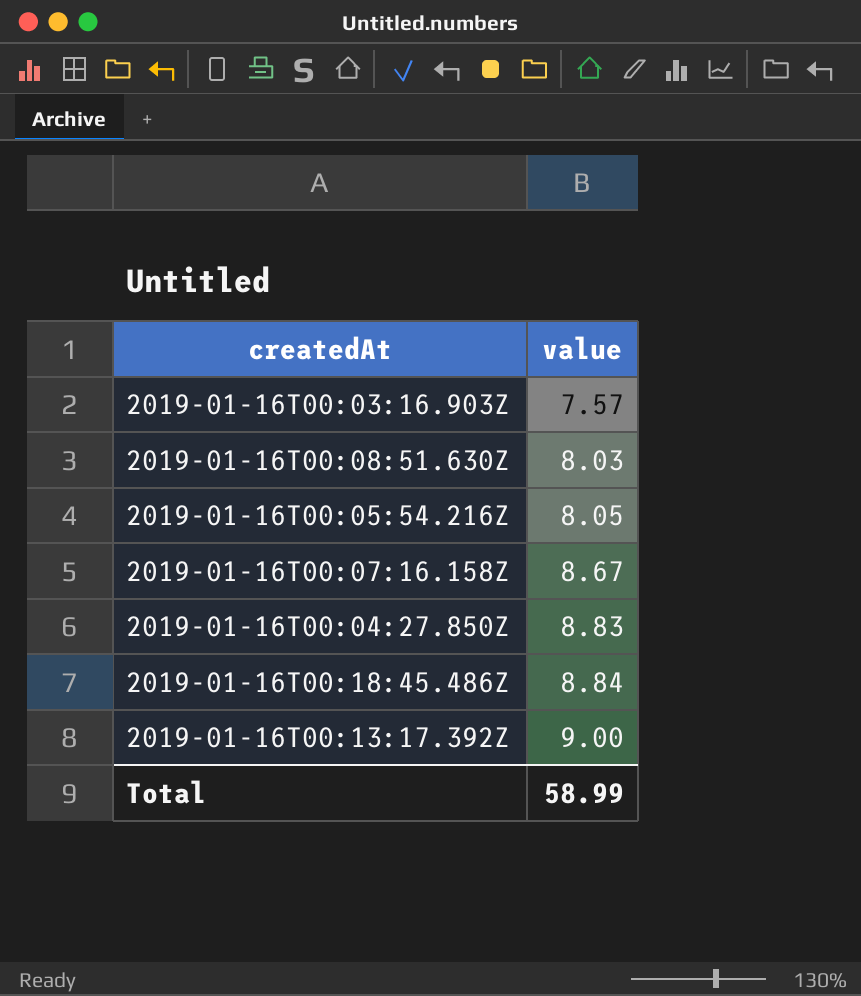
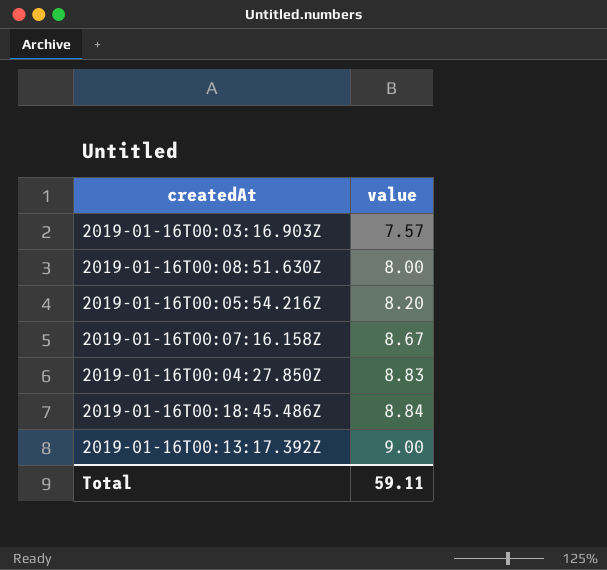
2019-01-16T00:08:51.630Z | value: 8.03 -> 8.00
2019-01-16T00:05:54.216Z | value: 8.05 -> 8.20
Total | value: 58.99 -> 59.11

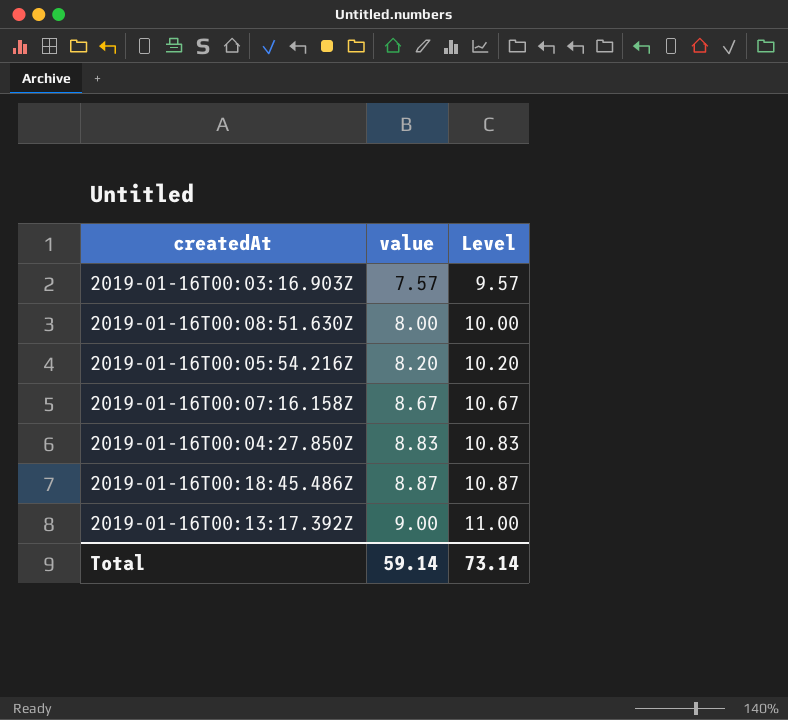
column Level | formula: none -> [value] + 2
2019-01-16T00:18:45.486Z | value: 8.84 -> 8.87
Total | value: 59.11 -> 59.14

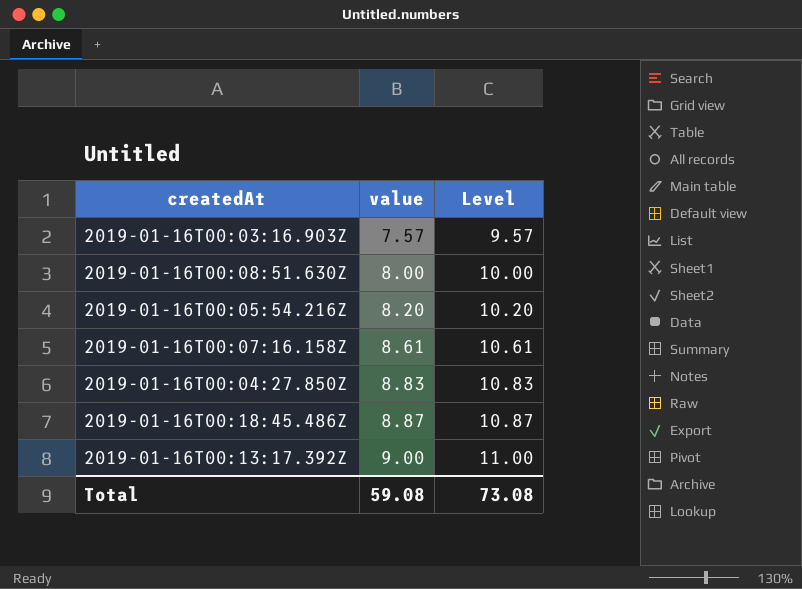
2019-01-16T00:07:16.158Z | value: 8.67 -> 8.61
2019-01-16T00:07:16.158Z | Level: 10.67 -> 10.61
Total | value: 59.14 -> 59.08
Total | Level: 73.14 -> 73.08

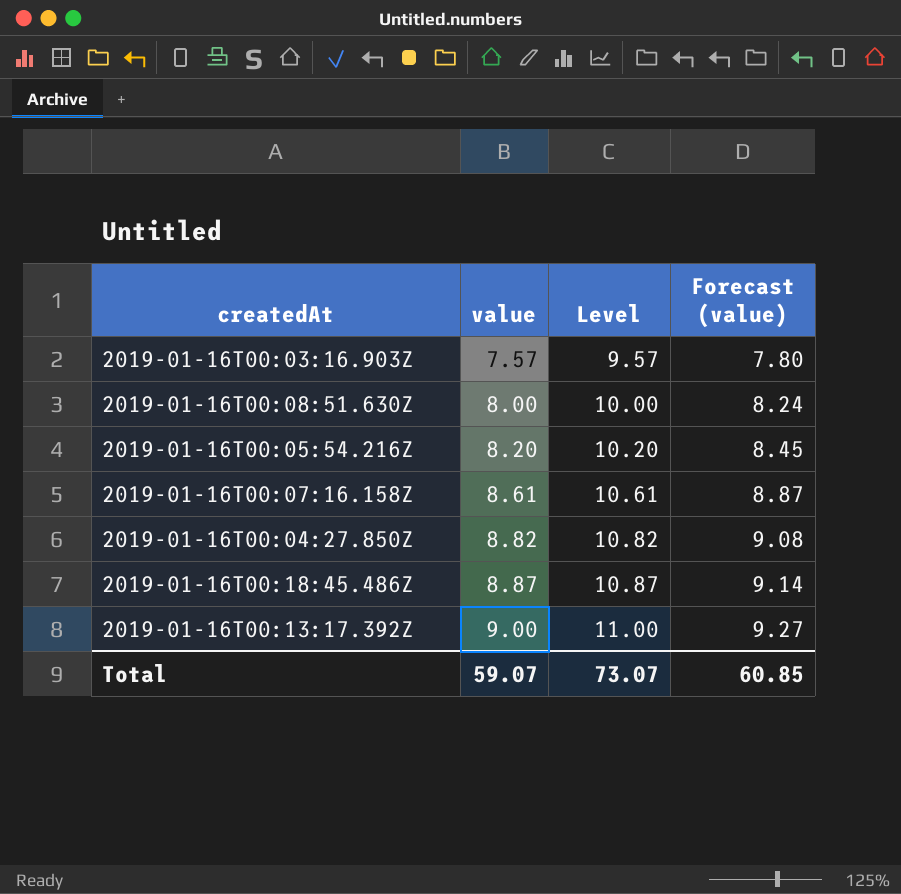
column Forecast (value) | formula: none -> [value] * 1.03
2019-01-16T00:04:27.850Z | value: 8.83 -> 8.82
2019-01-16T00:04:27.850Z | Level: 10.83 -> 10.82
Total | value: 59.08 -> 59.07
Total | Level: 73.08 -> 73.07

